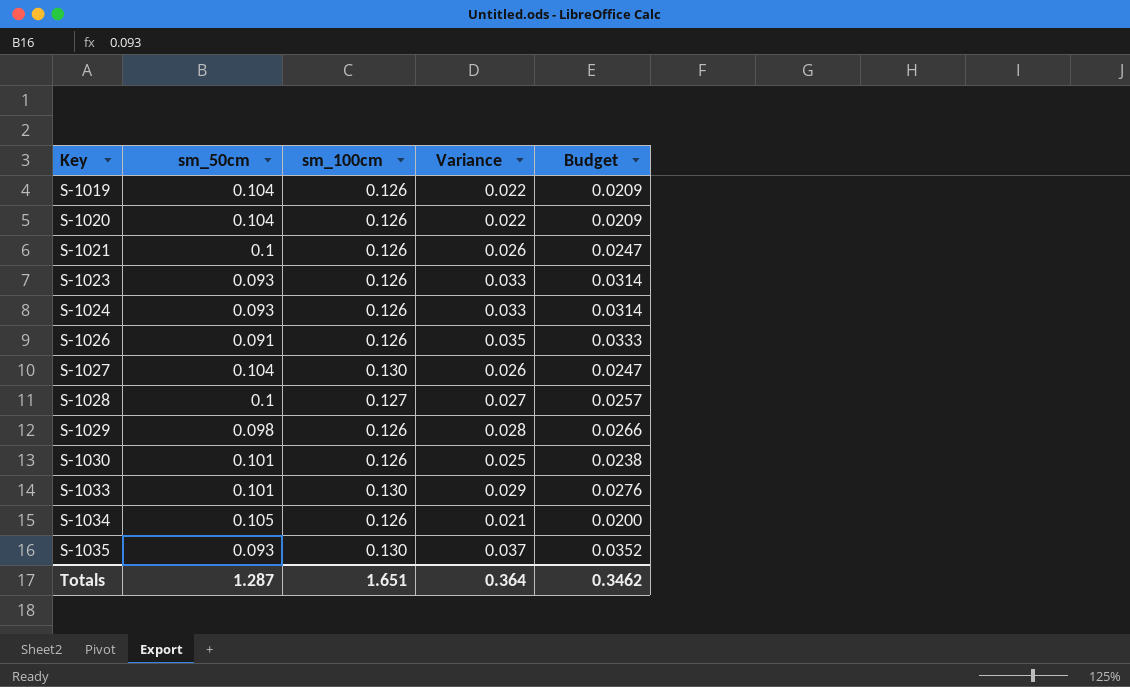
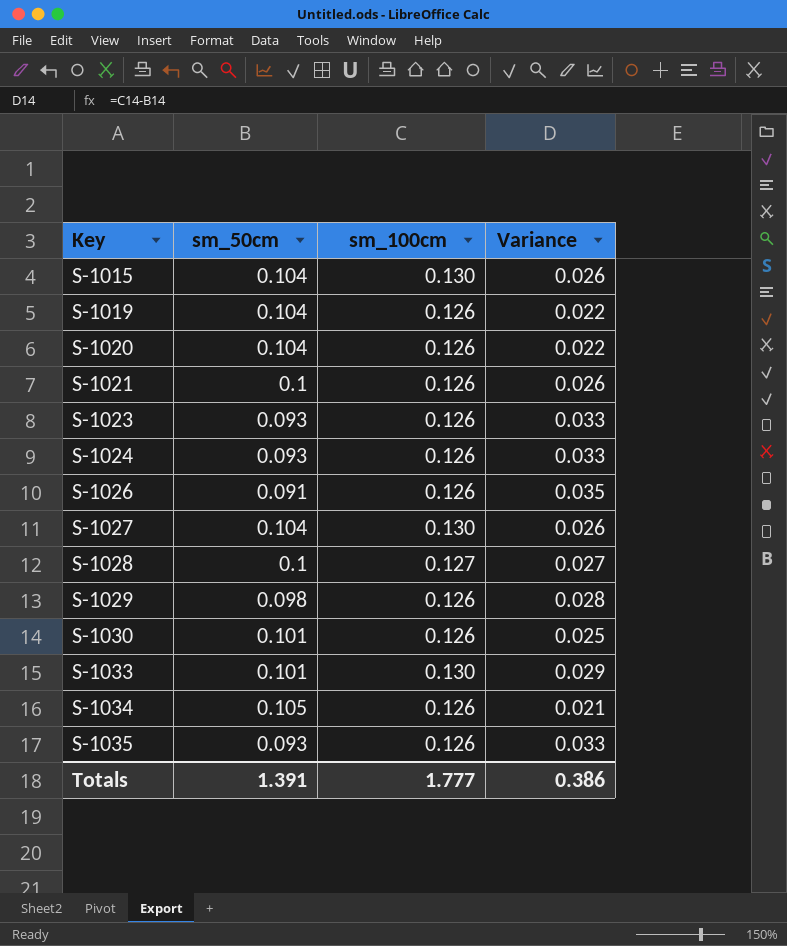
column Budget | formula: [Variance] * 0.95 -> none
row S-1015: none -> 0.104 | 0.130 | 0.026
S-1035 | sm_100cm: 0.130 -> 0.126
S-1035 | Variance: 0.037 -> 0.033
Totals | sm_50cm: 1.287 -> 1.391
Totals | sm_100cm: 1.651 -> 1.777
Totals | Variance: 0.364 -> 0.386

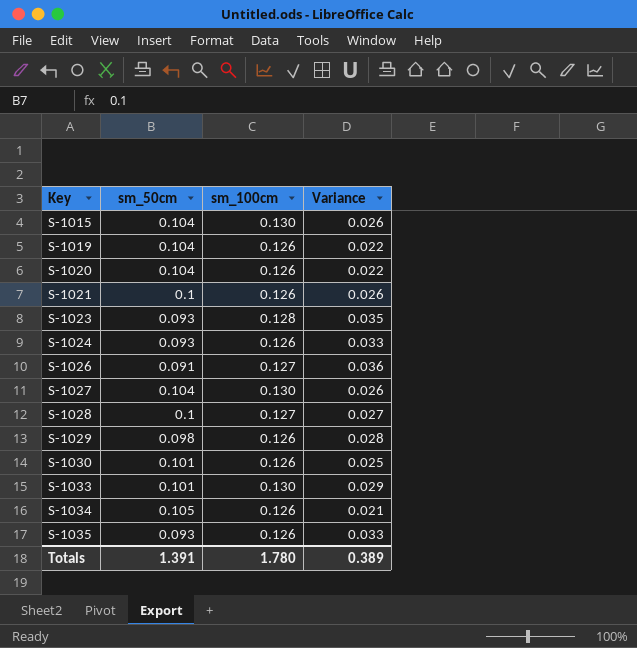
S-1023 | sm_100cm: 0.126 -> 0.128
S-1023 | Variance: 0.033 -> 0.035
S-1026 | sm_100cm: 0.126 -> 0.127
S-1026 | Variance: 0.035 -> 0.036
Totals | sm_100cm: 1.777 -> 1.780
Totals | Variance: 0.386 -> 0.389

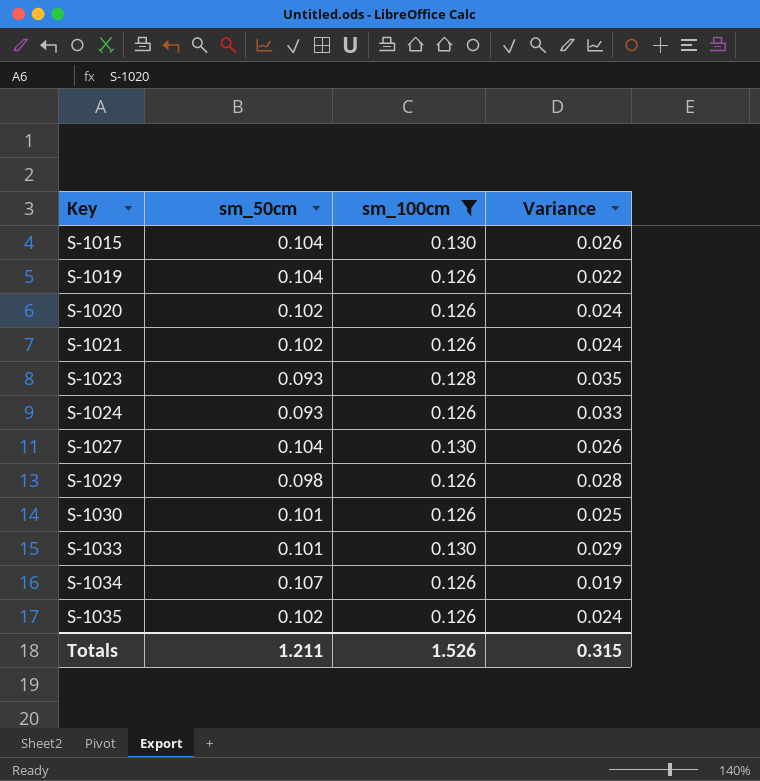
filter: none -> sm_100cm != 0.127
S-1020 | sm_50cm: 0.104 -> 0.102
S-1020 | Variance: 0.022 -> 0.024
S-1021 | sm_50cm: 0.1 -> 0.102
S-1021 | Variance: 0.026 -> 0.024
S-1034 | sm_50cm: 0.105 -> 0.107
S-1034 | Variance: 0.021 -> 0.019
S-1035 | sm_50cm: 0.093 -> 0.102
S-1035 | Variance: 0.033 -> 0.024
Totals | sm_50cm: 1.391 -> 1.211
Totals | sm_100cm: 1.780 -> 1.526
Totals | Variance: 0.389 -> 0.315

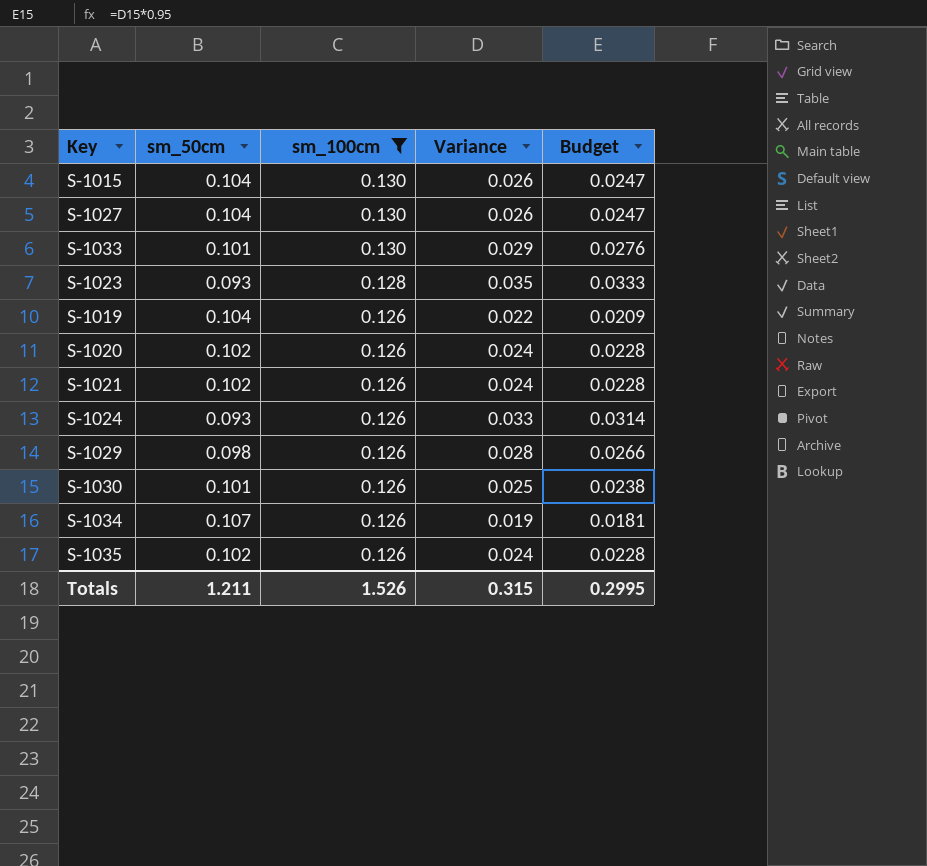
row order: Key ascending -> sm_100cm descending
column Budget | formula: none -> [Variance] * 0.95

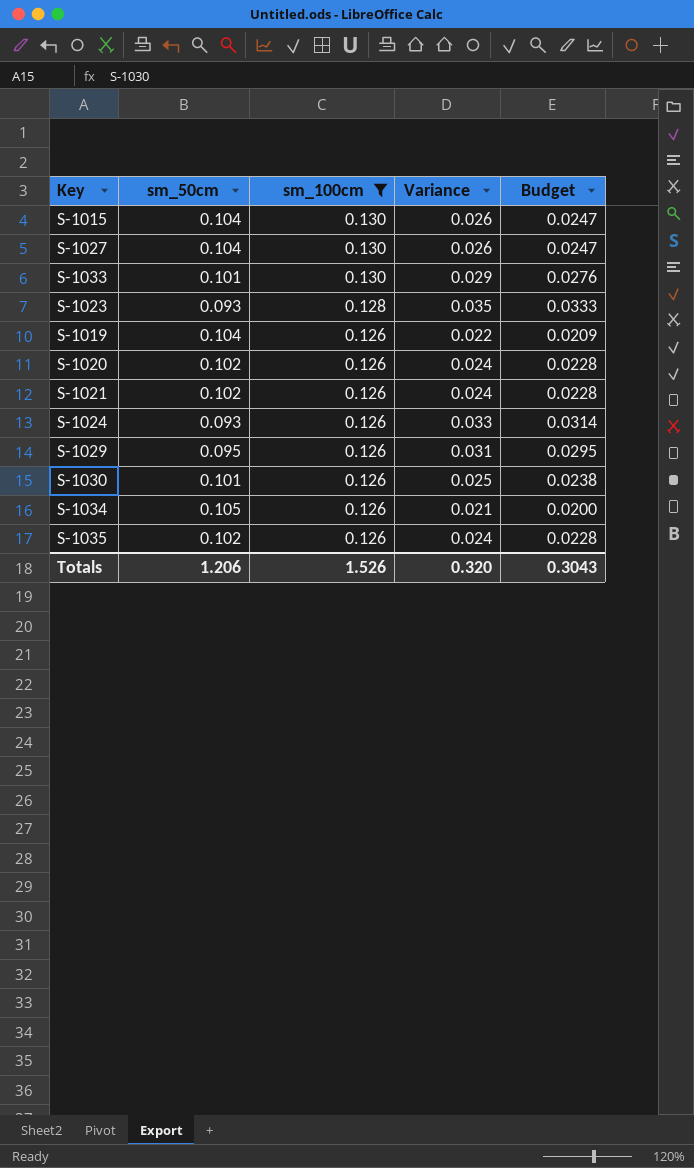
S-1029 | sm_50cm: 0.098 -> 0.095
S-1029 | Variance: 0.028 -> 0.031
S-1029 | Budget: 0.0266 -> 0.0295
S-1034 | sm_50cm: 0.107 -> 0.105
S-1034 | Variance: 0.019 -> 0.021
S-1034 | Budget: 0.0181 -> 0.0200
Totals | sm_50cm: 1.211 -> 1.206
Totals | Variance: 0.315 -> 0.320
Totals | Budget: 0.2995 -> 0.3043

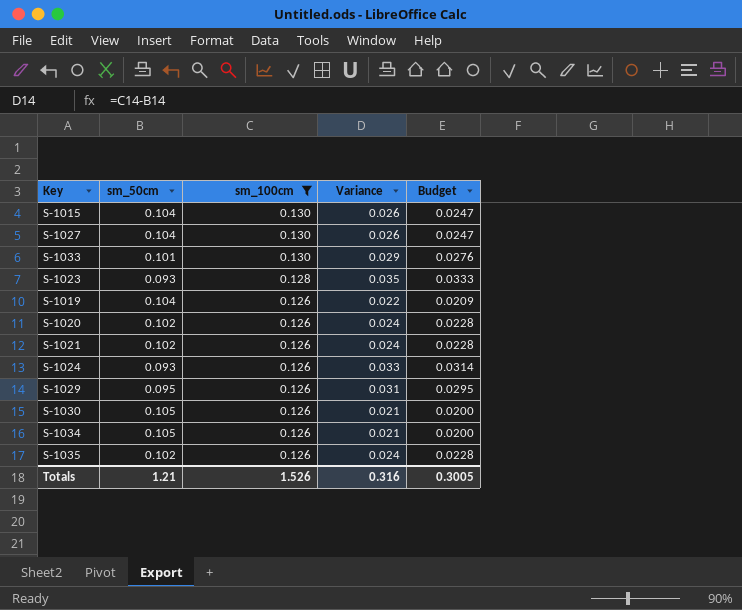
S-1030 | sm_50cm: 0.101 -> 0.105
S-1030 | Variance: 0.025 -> 0.021
S-1030 | Budget: 0.0238 -> 0.0200
Totals | sm_50cm: 1.206 -> 1.21
Totals | Variance: 0.320 -> 0.316
Totals | Budget: 0.3043 -> 0.3005

